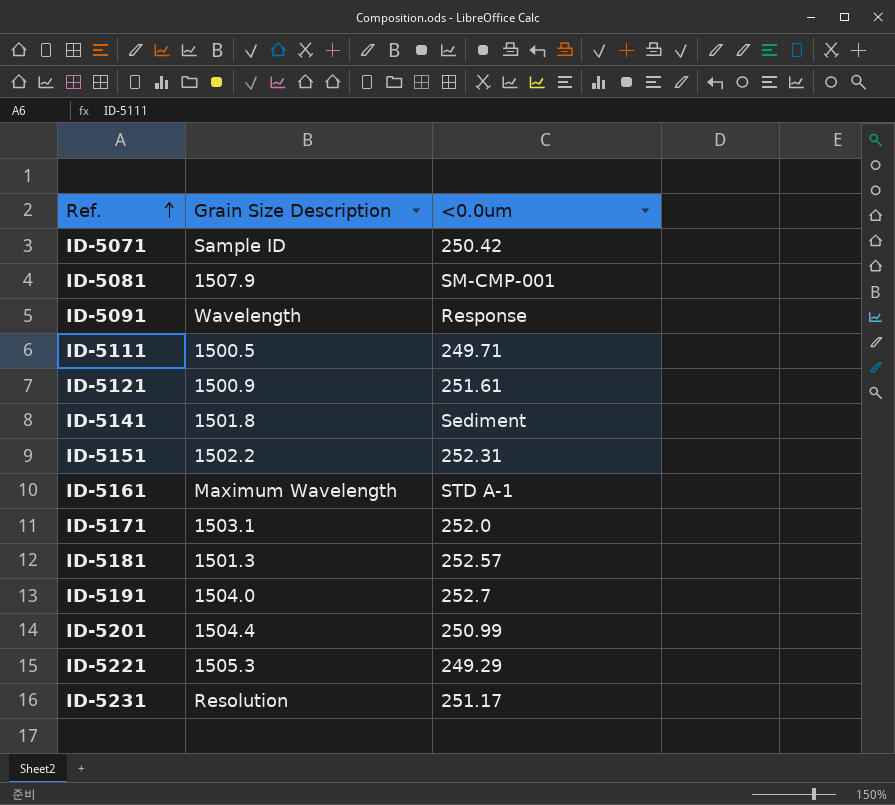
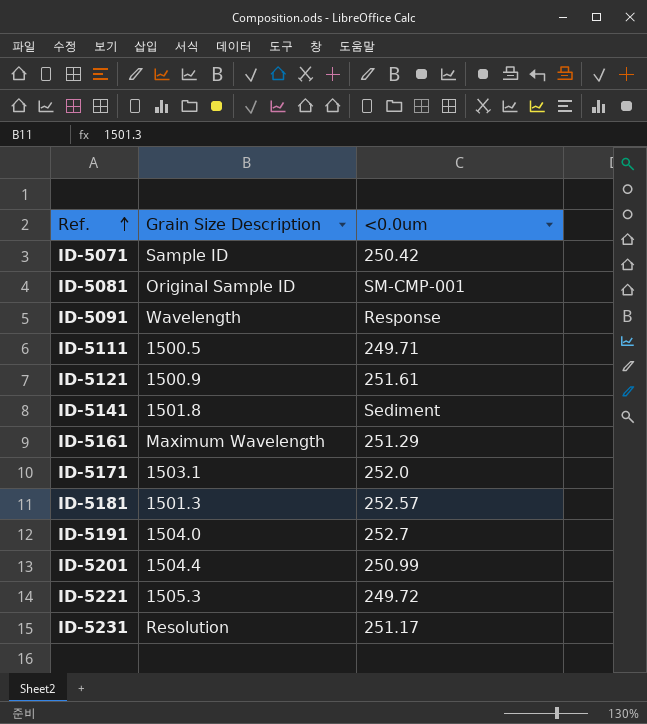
row ID-5151: 1502.2 | 252.31 -> none
ID-5081 | Grain Size Description: 1507.9 -> Original Sample ID
ID-5161 | <0.0um: STD A-1 -> 251.29
ID-5221 | <0.0um: 249.29 -> 249.72

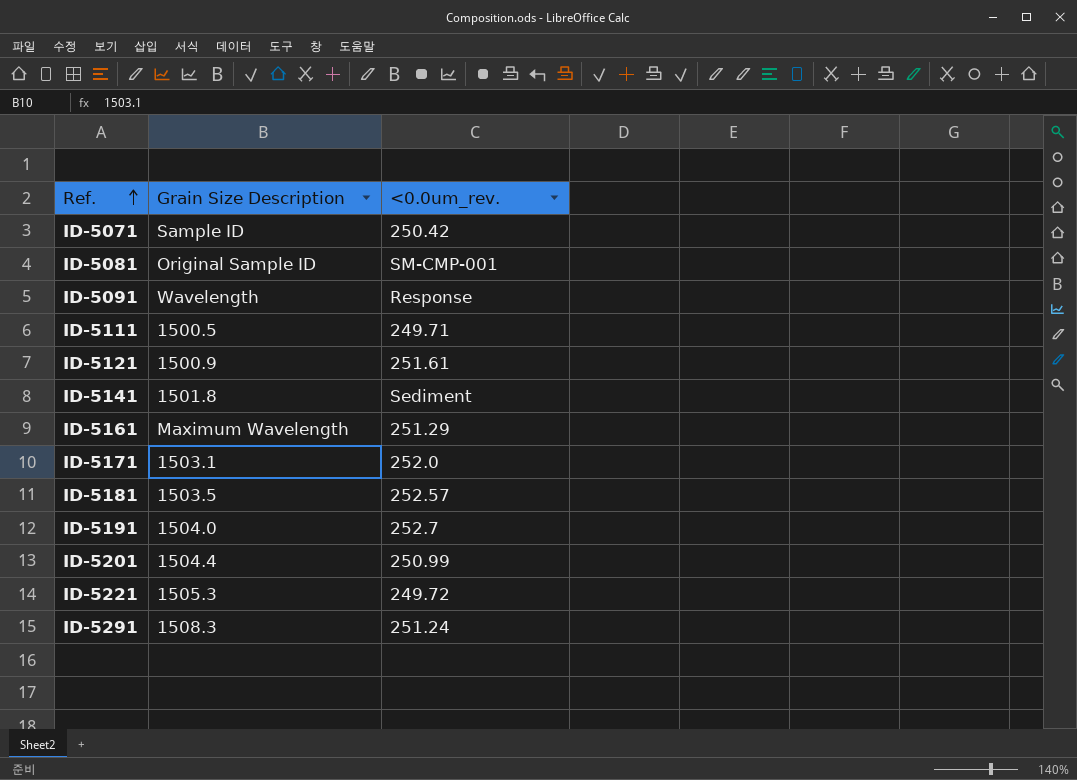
column name: <0.0um -> <0.0um_rev.
row ID-5231: Resolution | 251.17 -> none
ID-5181 | Grain Size Description: 1501.3 -> 1503.5
row ID-5291: none -> 1508.3 | 251.24

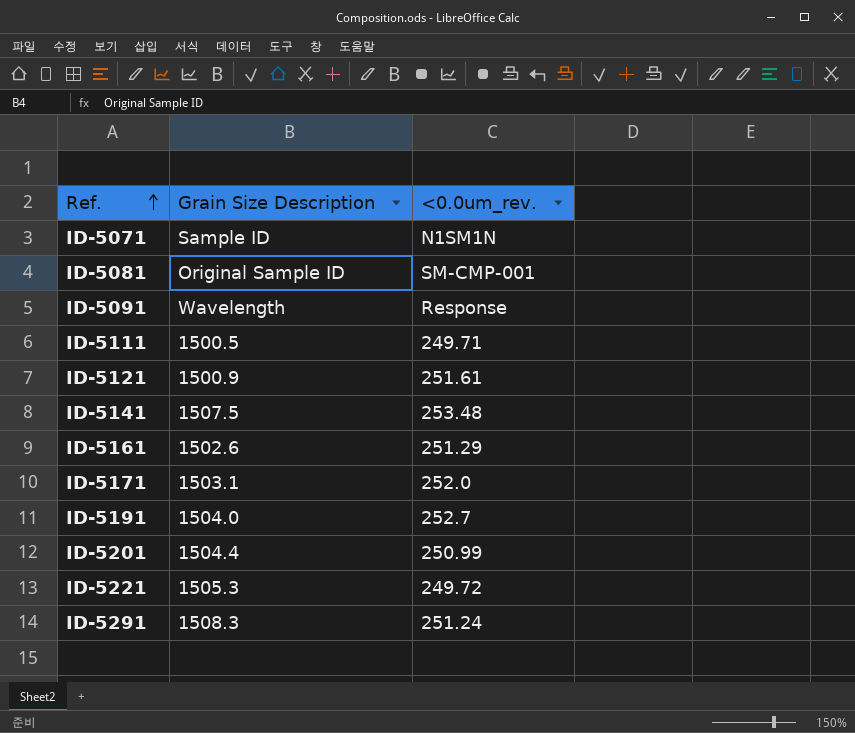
row ID-5181: 1503.5 | 252.57 -> none
ID-5071 | <0.0um_rev.: 250.42 -> N1SM1N
ID-5141 | Grain Size Description: 1501.8 -> 1507.5
ID-5141 | <0.0um_rev.: Sediment -> 253.48
ID-5161 | Grain Size Description: Maximum Wavelength -> 1502.6

